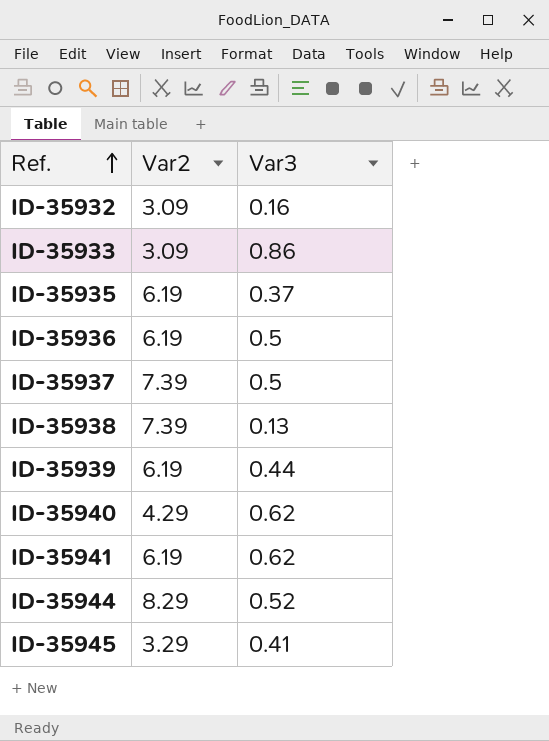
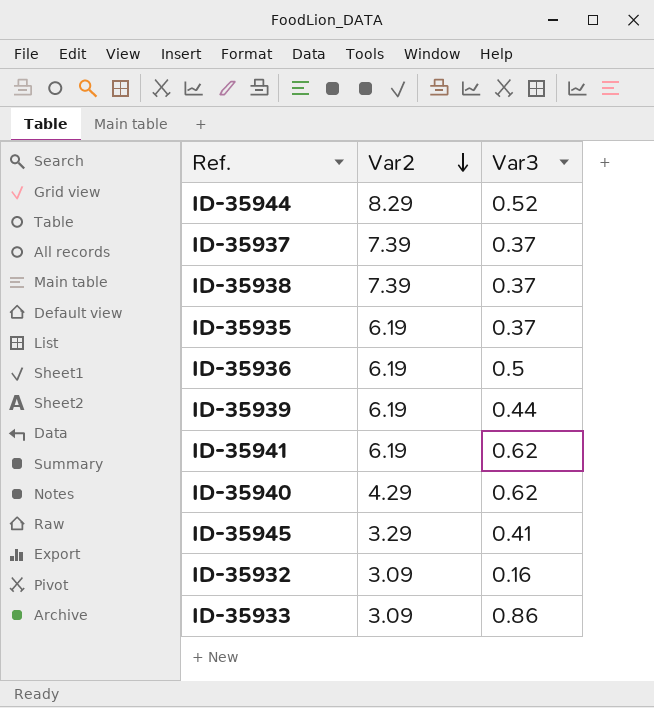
row order: Ref. ascending -> Var2 descending
ID-35937 | Var3: 0.5 -> 0.37
ID-35938 | Var3: 0.13 -> 0.37

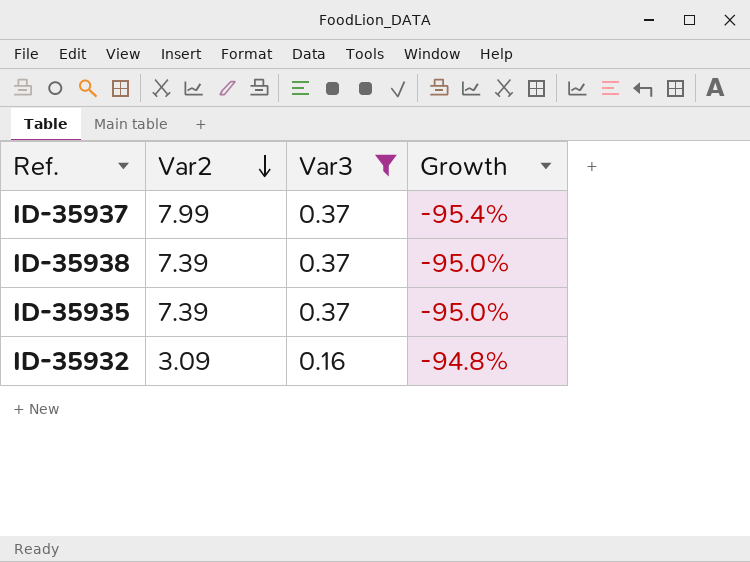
filter: none -> Var3 <= 0.37
column Growth | formula: none -> ([Var3] - [Var2]) / [Var2]
ID-35937 | Var2: 7.39 -> 7.99
ID-35935 | Var2: 6.19 -> 7.39

